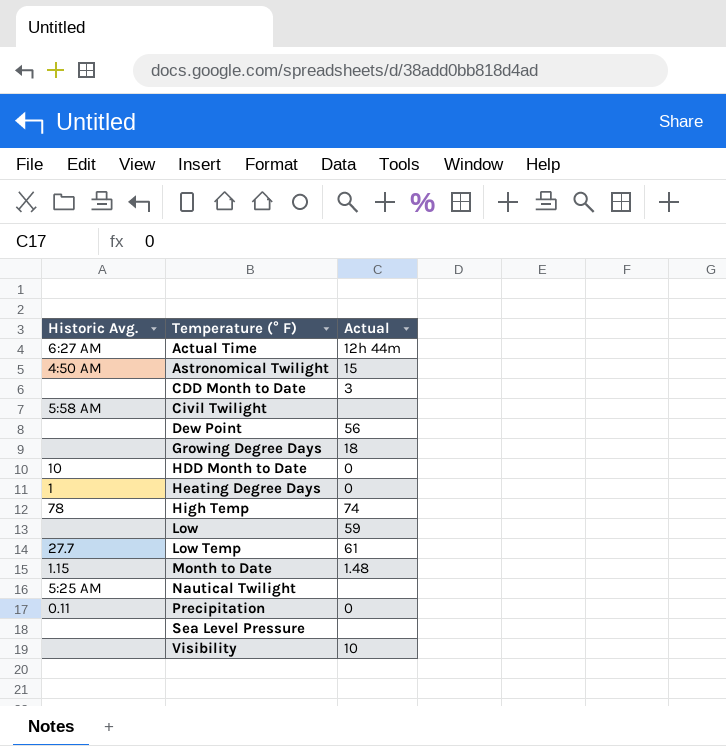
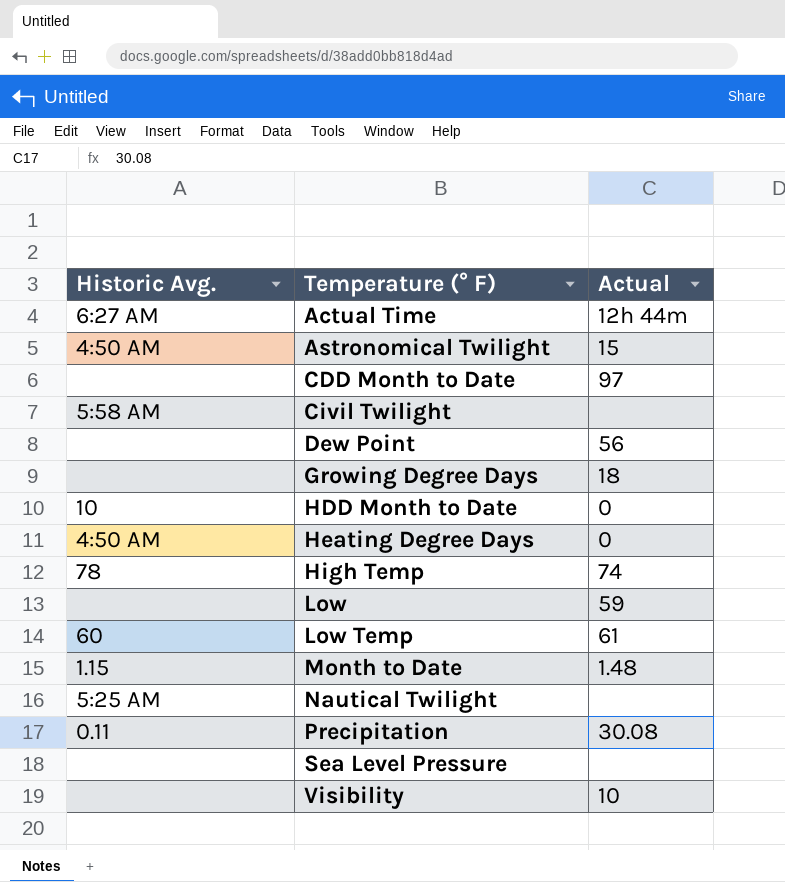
CDD Month to Date | Actual: 3 -> 97
Heating Degree Days | Historic Avg.: 1 -> 4:50 AM
Low Temp | Historic Avg.: 27.7 -> 60
Precipitation | Actual: 0 -> 30.08

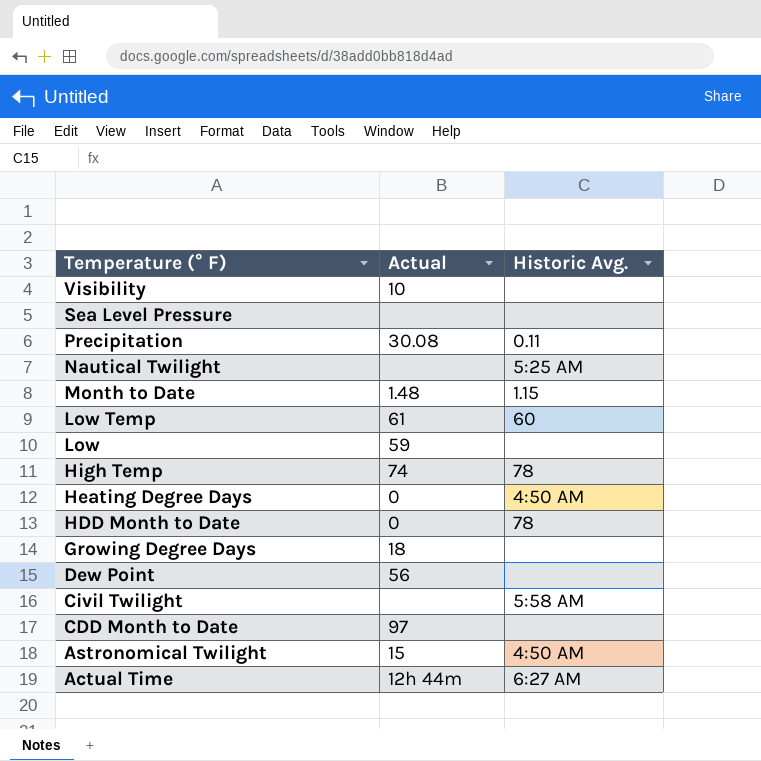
row order: Temperature (° F) ascending -> Temperature (° F) descending
column Historic Avg. | position: 1 -> 3
HDD Month to Date | Historic Avg.: 10 -> 78

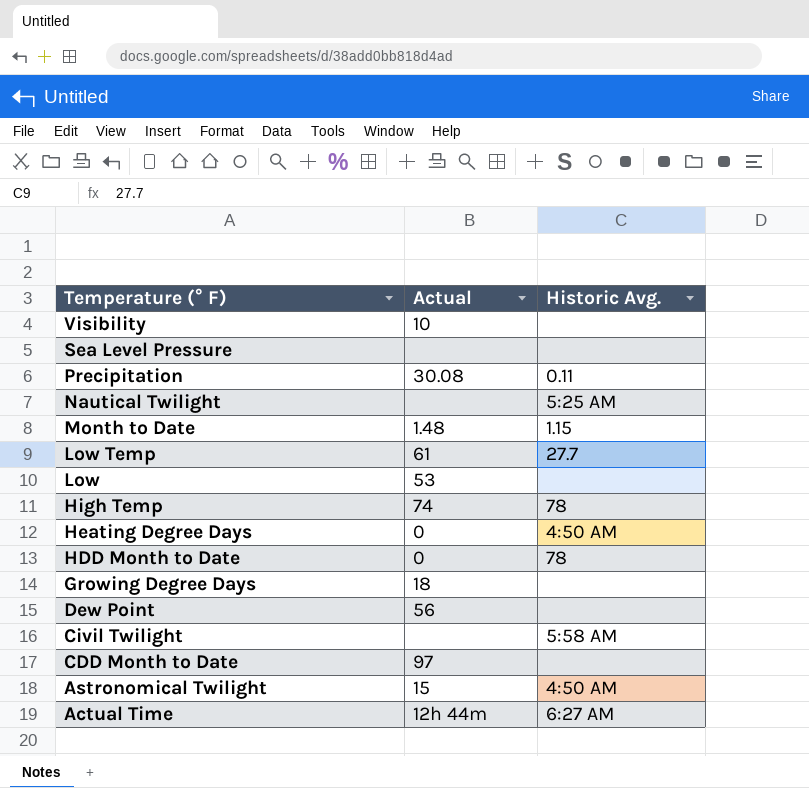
Low Temp | Historic Avg.: 60 -> 27.7
Low | Actual: 59 -> 53

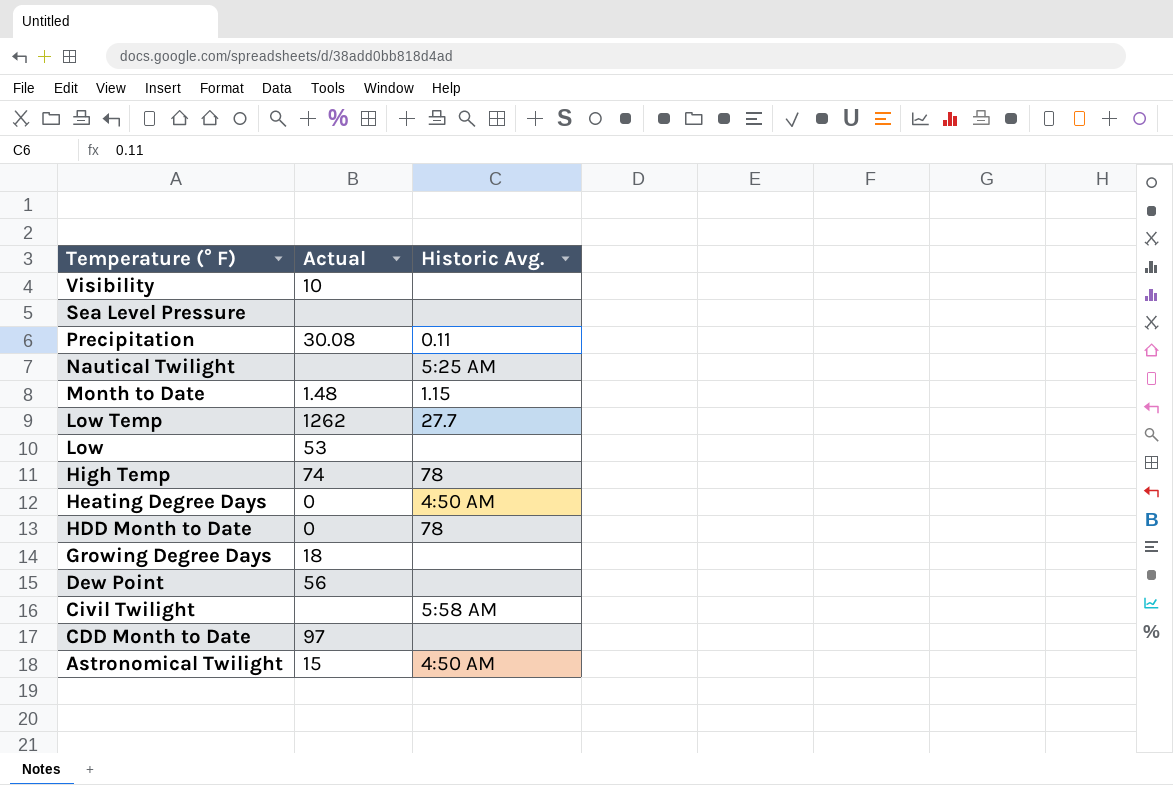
row Actual Time: 12h 44m | 6:27 AM -> none
Low Temp | Actual: 61 -> 1262

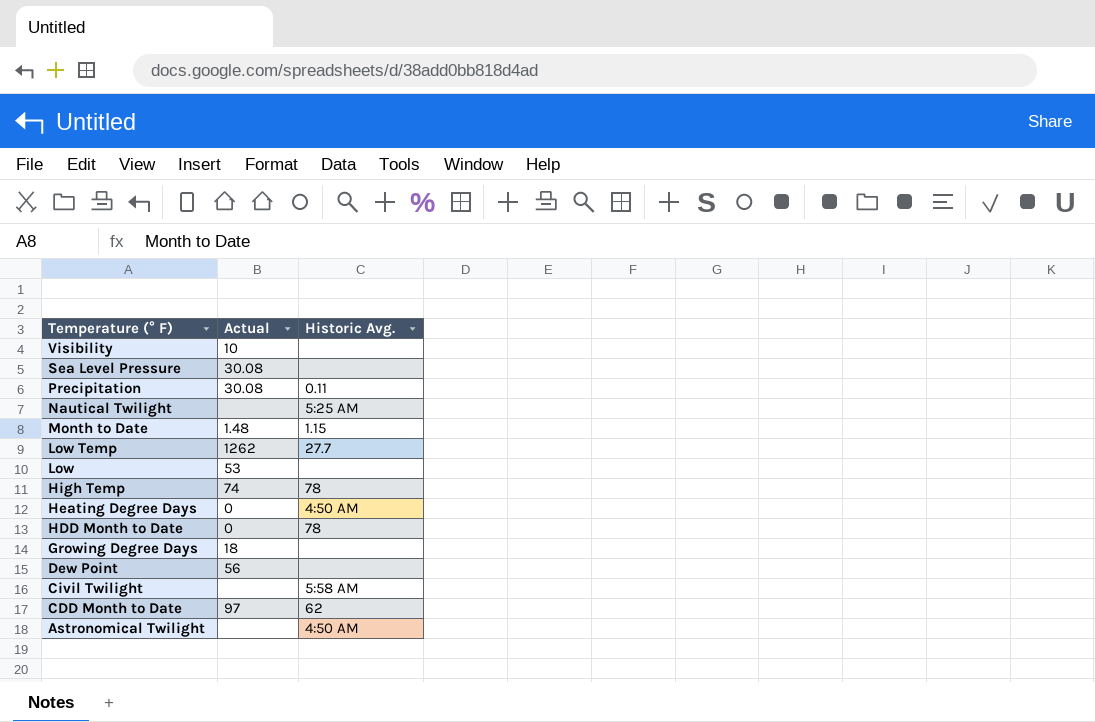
Sea Level Pressure | Actual: none -> 30.08
CDD Month to Date | Historic Avg.: none -> 62
Astronomical Twilight | Actual: 15 -> none

